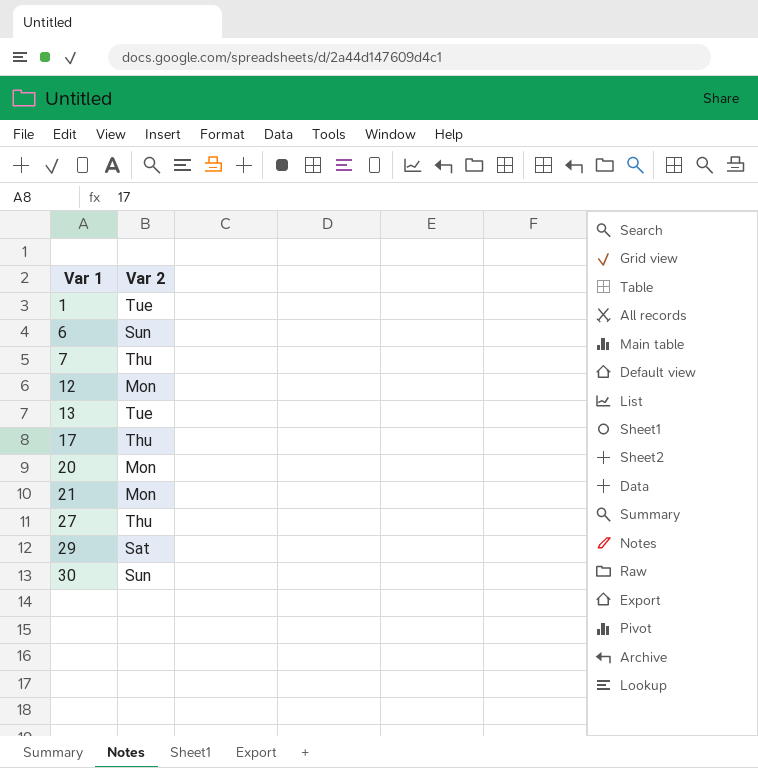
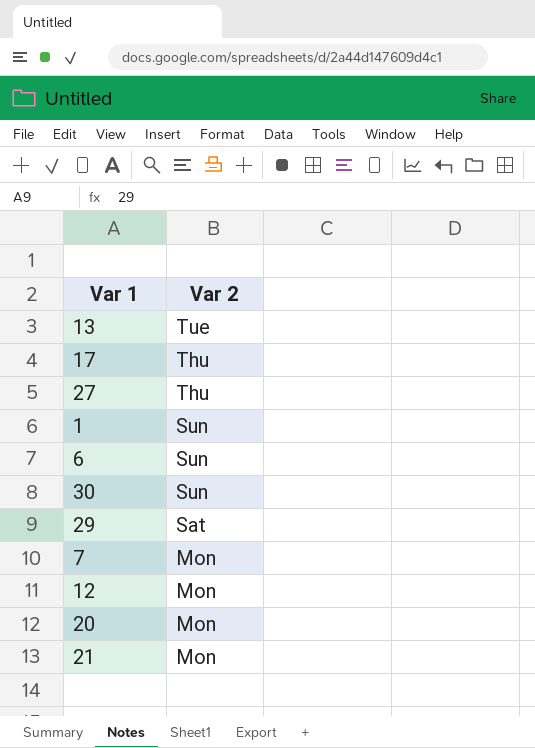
row order: Var 1 ascending -> Var 2 descending
1 | Var 2: Tue -> Sun
7 | Var 2: Thu -> Mon

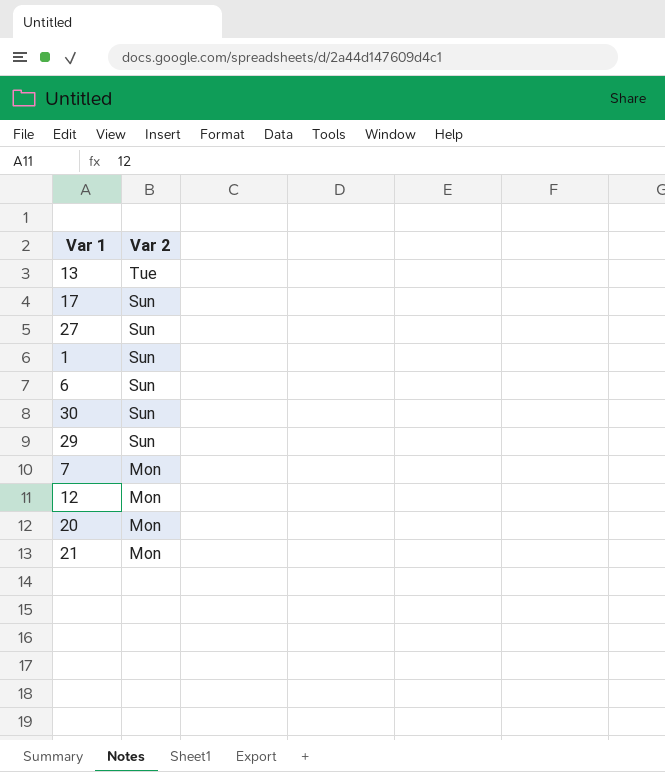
17 | Var 2: Thu -> Sun
27 | Var 2: Thu -> Sun
29 | Var 2: Sat -> Sun

